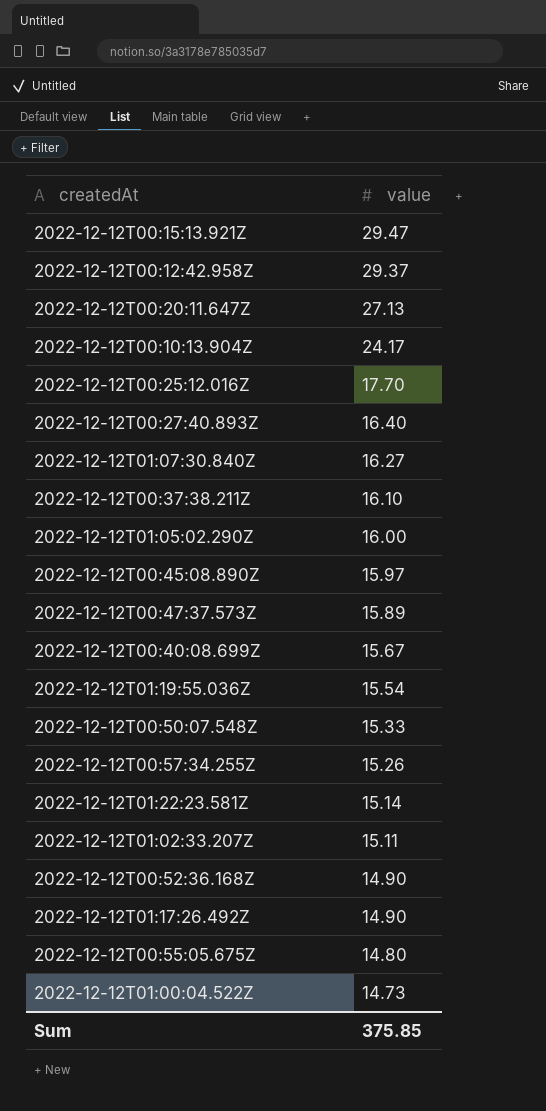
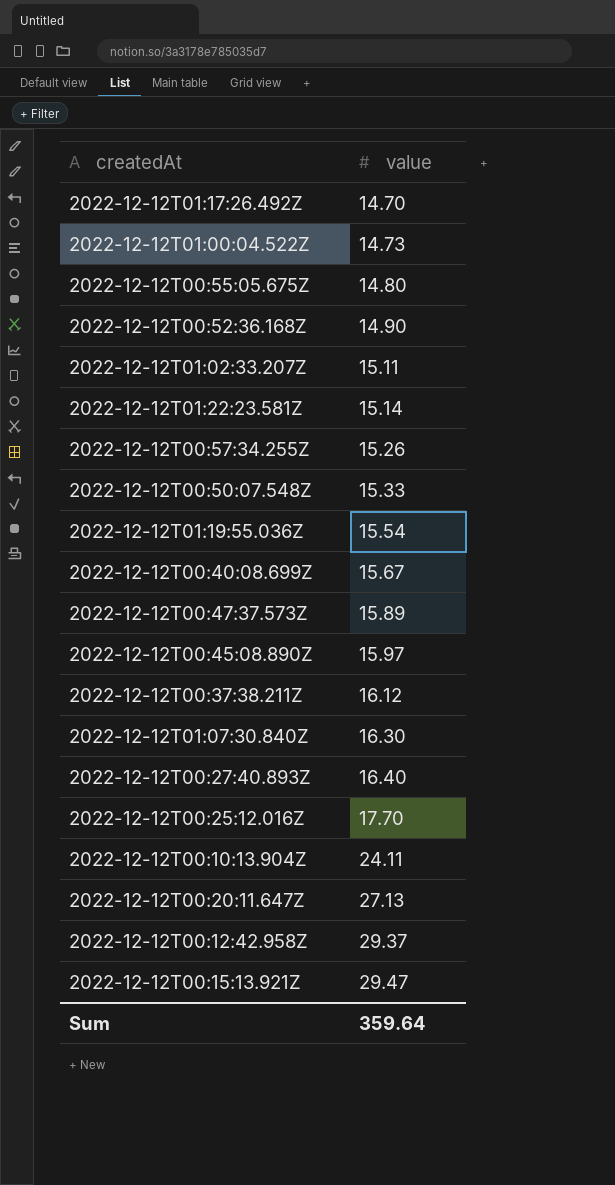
row order: value descending -> value ascending
row 2022-12-12T01:05:02.290Z: 16.00 -> none
2022-12-12T01:17:26.492Z | value: 14.90 -> 14.70
2022-12-12T00:37:38.211Z | value: 16.10 -> 16.12
2022-12-12T01:07:30.840Z | value: 16.27 -> 16.30
2022-12-12T00:10:13.904Z | value: 24.17 -> 24.11
Sum | value: 375.85 -> 359.64

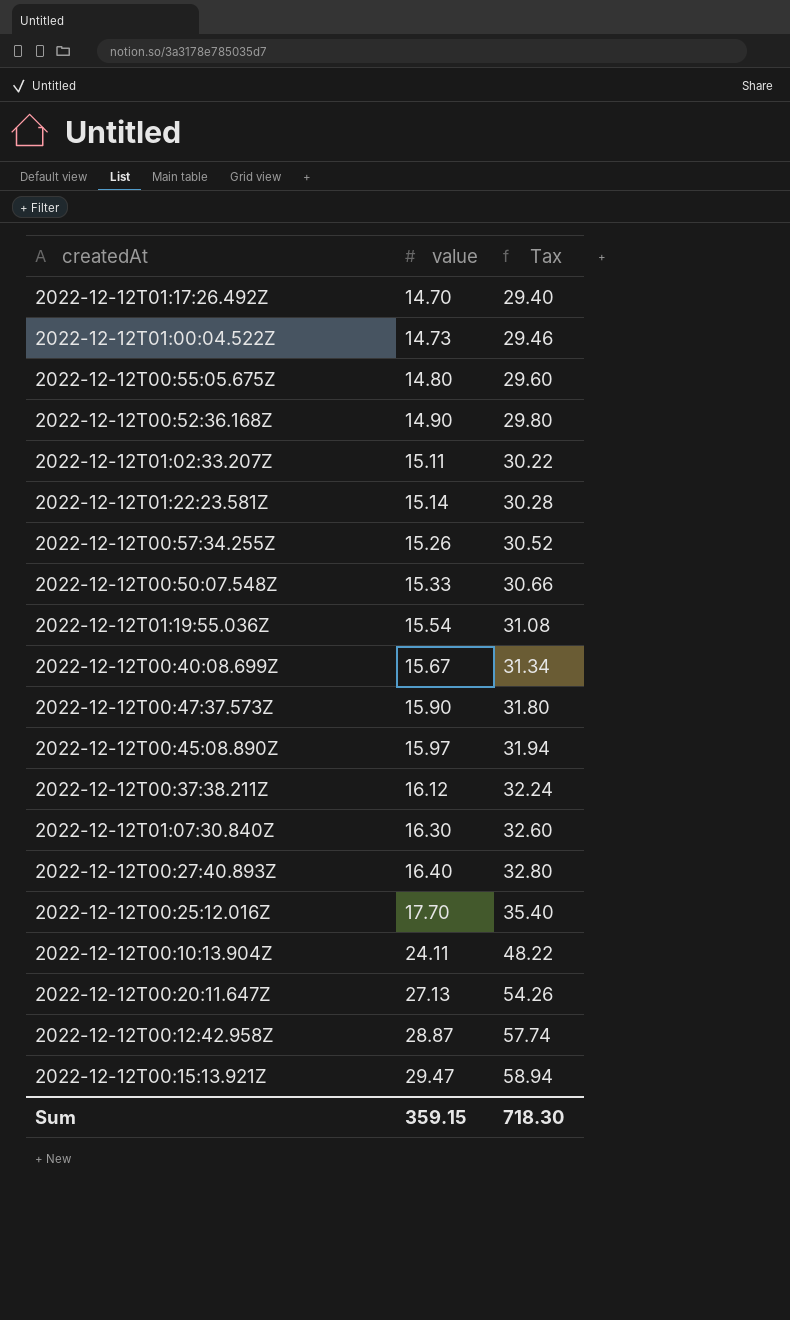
column Tax | formula: none -> [value] * 2
2022-12-12T00:47:37.573Z | value: 15.89 -> 15.90
2022-12-12T00:12:42.958Z | value: 29.37 -> 28.87
Sum | value: 359.64 -> 359.15

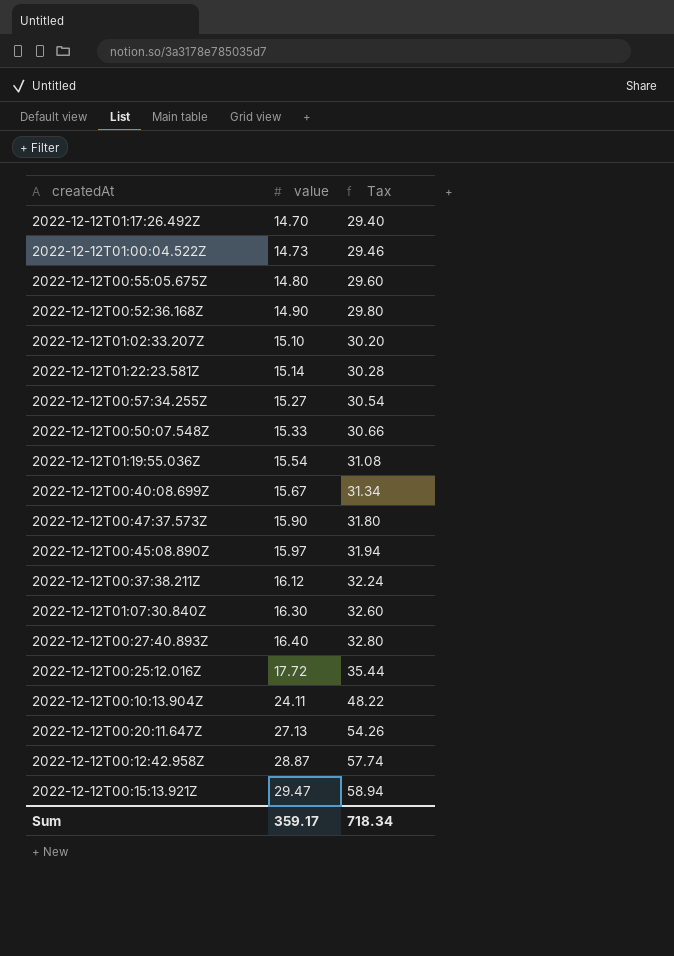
2022-12-12T01:02:33.207Z | value: 15.11 -> 15.10
2022-12-12T01:02:33.207Z | Tax: 30.22 -> 30.20
2022-12-12T00:57:34.255Z | value: 15.26 -> 15.27
2022-12-12T00:57:34.255Z | Tax: 30.52 -> 30.54
2022-12-12T00:25:12.016Z | value: 17.70 -> 17.72
2022-12-12T00:25:12.016Z | Tax: 35.40 -> 35.44
Sum | value: 359.15 -> 359.17
Sum | Tax: 718.30 -> 718.34

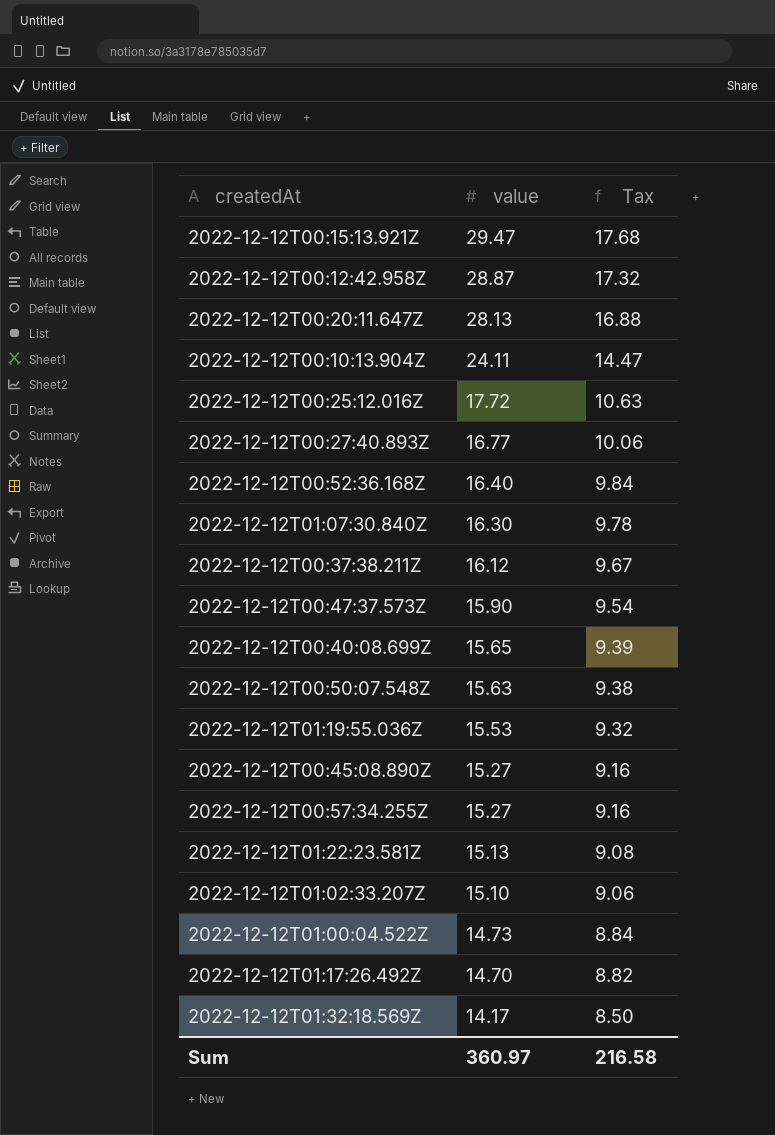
row order: value ascending -> value descending
column Tax | formula: [value] * 2 -> [value] * 0.6
row 2022-12-12T00:55:05.675Z: 14.80 | 29.60 -> none
2022-12-12T00:20:11.647Z | value: 27.13 -> 28.13
2022-12-12T00:27:40.893Z | value: 16.40 -> 16.77
2022-12-12T00:52:36.168Z | value: 14.90 -> 16.40
2022-12-12T00:40:08.699Z | value: 15.67 -> 15.65
2022-12-12T00:50:07.548Z | value: 15.33 -> 15.63
2022-12-12T01:19:55.036Z | value: 15.54 -> 15.53
2022-12-12T00:45:08.890Z | value: 15.97 -> 15.27
2022-12-12T01:22:23.581Z | value: 15.14 -> 15.13
row 2022-12-12T01:32:18.569Z: none -> 14.17 | 8.50
Sum | value: 359.17 -> 360.97
Sum | Tax: 718.34 -> 216.58

